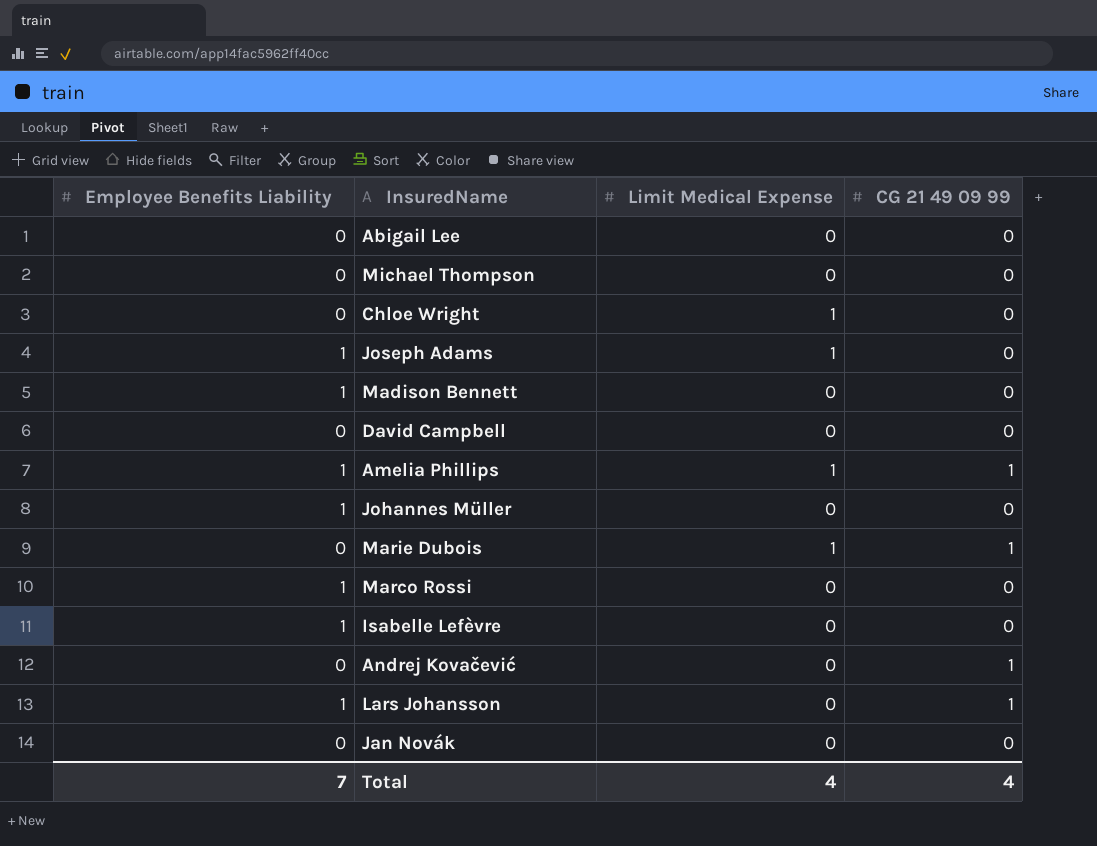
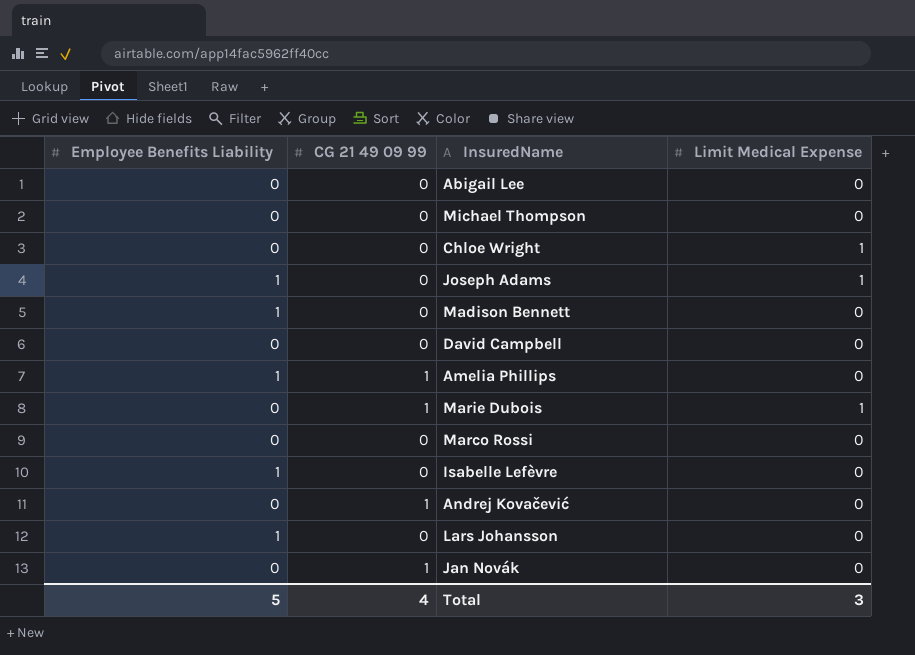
column CG 21 49 09 99 | position: 4 -> 2
row Johannes Müller: 1 | 0 | 0 -> none
Amelia Phillips | Limit Medical Expense: 1 -> 0
Marco Rossi | Employee Benefits Liability: 1 -> 0
Lars Johansson | CG 21 49 09 99: 1 -> 0
Jan Novák | CG 21 49 09 99: 0 -> 1
Total | Employee Benefits Liability: 7 -> 5
Total | Limit Medical Expense: 4 -> 3

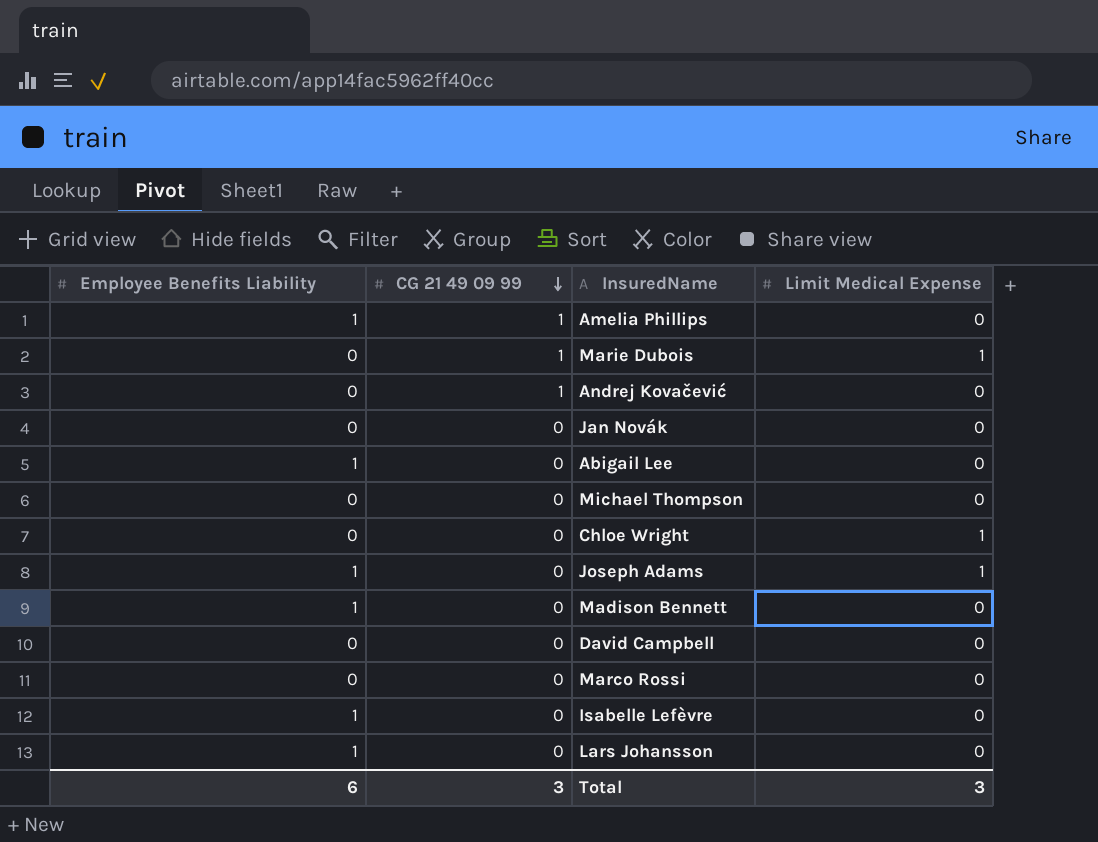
row order: none -> CG 21 49 09 99 descending
Jan Novák | CG 21 49 09 99: 1 -> 0
Abigail Lee | Employee Benefits Liability: 0 -> 1
Total | Employee Benefits Liability: 5 -> 6
Total | CG 21 49 09 99: 4 -> 3

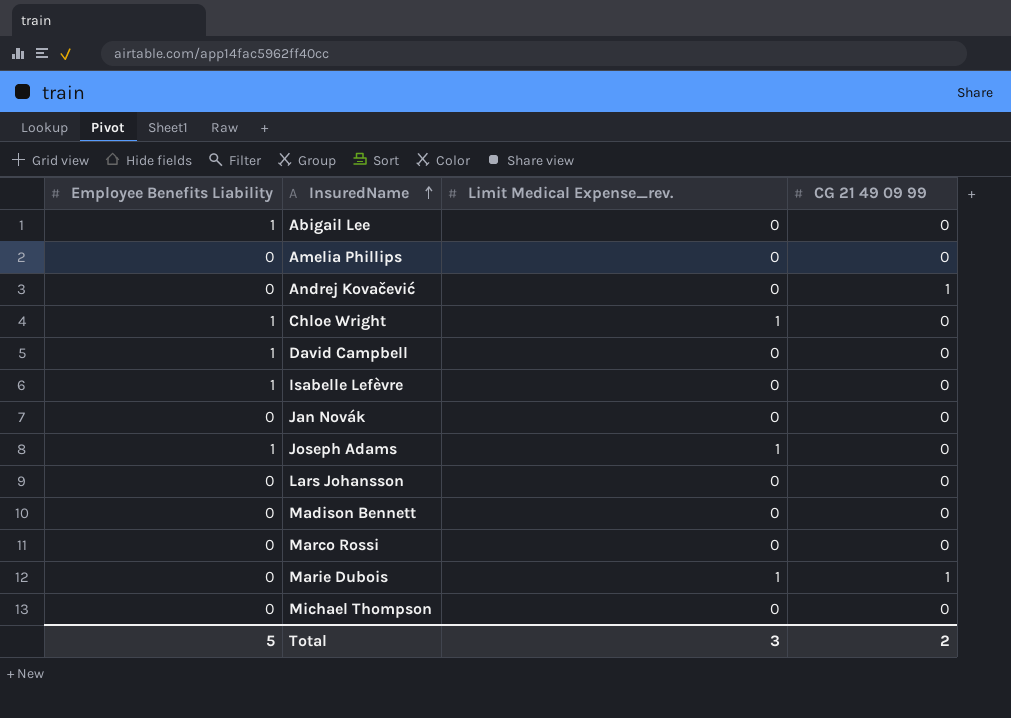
row order: CG 21 49 09 99 descending -> InsuredName ascending
column name: Limit Medical Expense -> Limit Medical Expense_rev.
column CG 21 49 09 99 | position: 2 -> 4
Amelia Phillips | Employee Benefits Liability: 1 -> 0
Amelia Phillips | CG 21 49 09 99: 1 -> 0
Chloe Wright | Employee Benefits Liability: 0 -> 1
David Campbell | Employee Benefits Liability: 0 -> 1
Lars Johansson | Employee Benefits Liability: 1 -> 0
Madison Bennett | Employee Benefits Liability: 1 -> 0
Total | Employee Benefits Liability: 6 -> 5
Total | CG 21 49 09 99: 3 -> 2

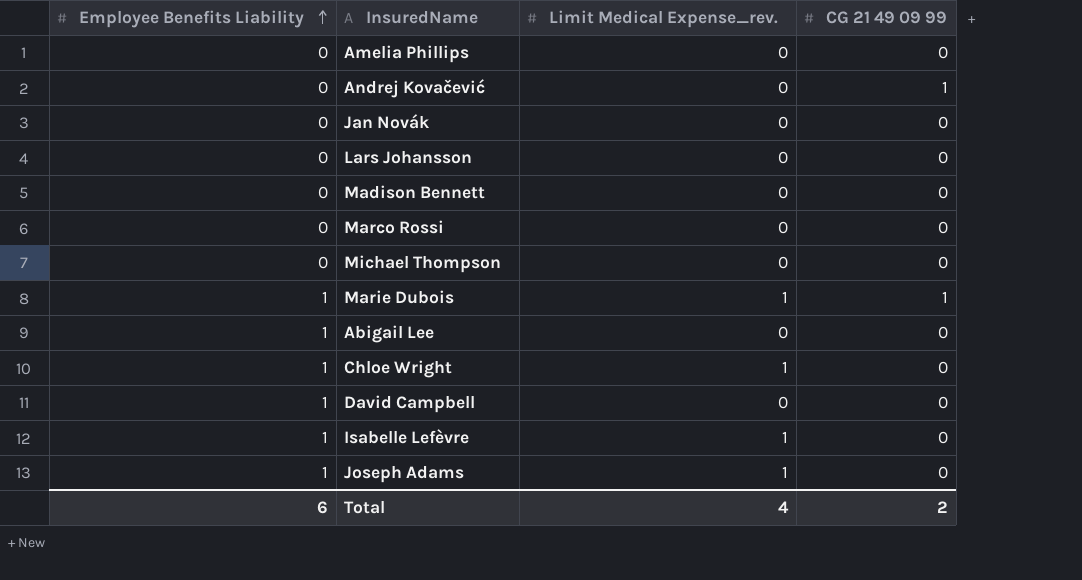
row order: InsuredName ascending -> Employee Benefits Liability ascending
Marie Dubois | Employee Benefits Liability: 0 -> 1
Isabelle Lefèvre | Limit Medical Expense_rev.: 0 -> 1
Total | Employee Benefits Liability: 5 -> 6
Total | Limit Medical Expense_rev.: 3 -> 4

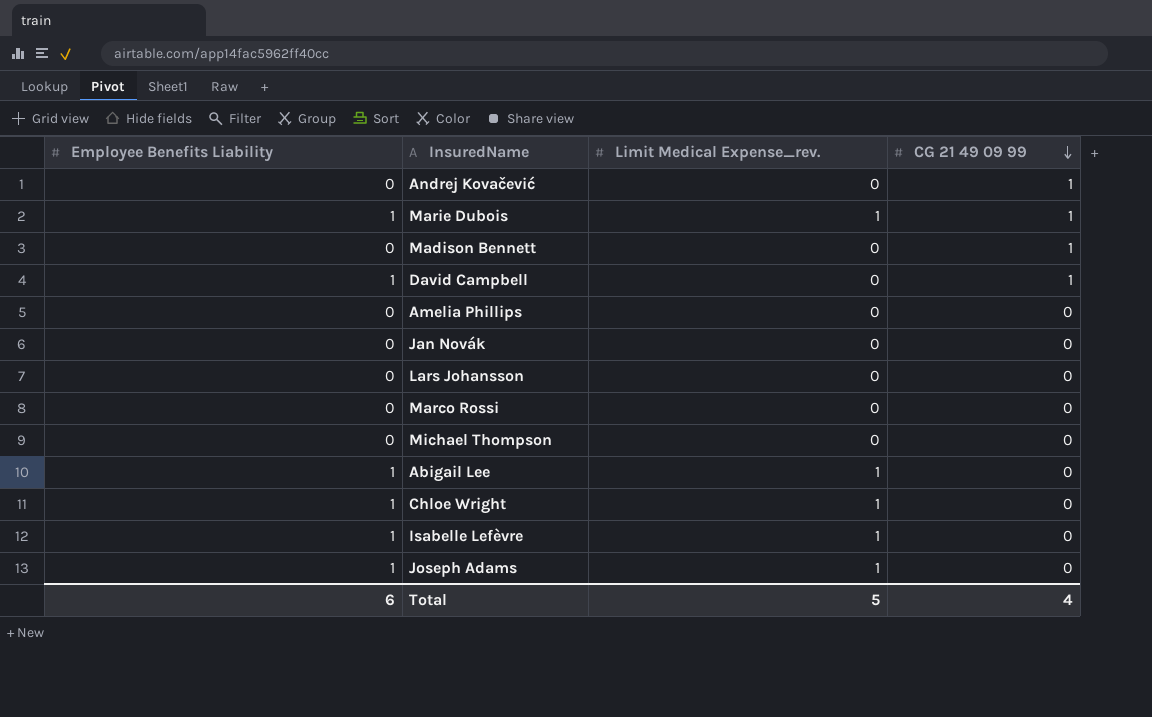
row order: Employee Benefits Liability ascending -> CG 21 49 09 99 descending
Madison Bennett | CG 21 49 09 99: 0 -> 1
David Campbell | CG 21 49 09 99: 0 -> 1
Abigail Lee | Limit Medical Expense_rev.: 0 -> 1
Total | Limit Medical Expense_rev.: 4 -> 5
Total | CG 21 49 09 99: 2 -> 4

